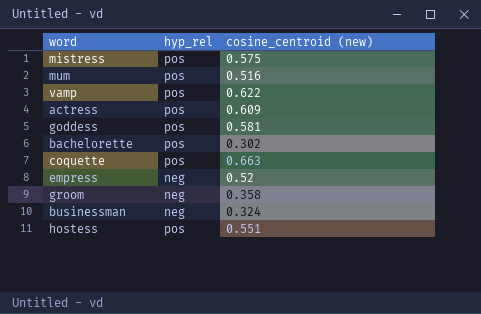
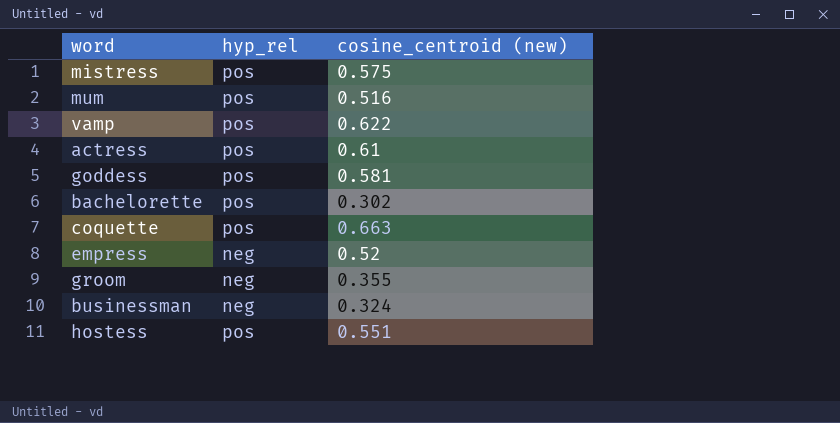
actress | cosine_centroid (new): 0.609 -> 0.61
groom | cosine_centroid (new): 0.358 -> 0.355

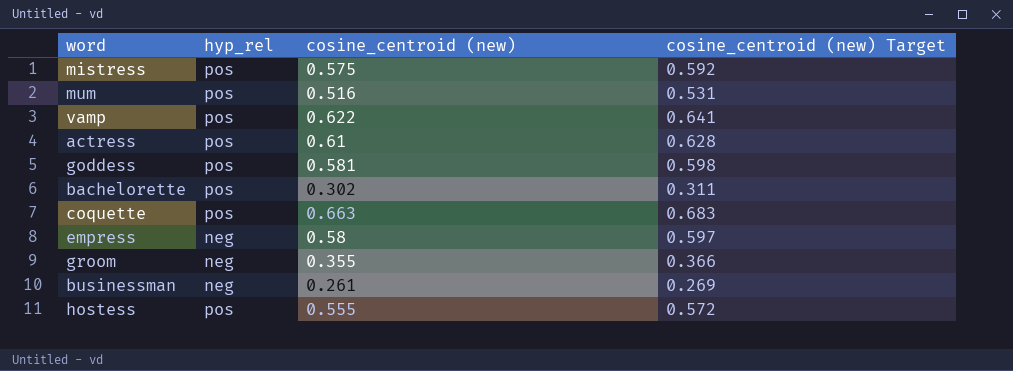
column cosine_centroid (new) Target | formula: none -> [cosine_centroid (new)] * 1.03
empress | cosine_centroid (new): 0.52 -> 0.58
businessman | cosine_centroid (new): 0.324 -> 0.261
hostess | cosine_centroid (new): 0.551 -> 0.555

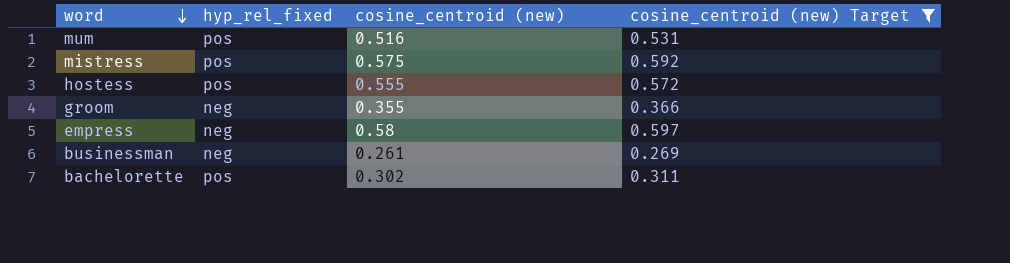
filter: none -> cosine_centroid (new) Target <= 0.597
row order: none -> word descending
column name: hyp_rel -> hyp_rel_fixed

